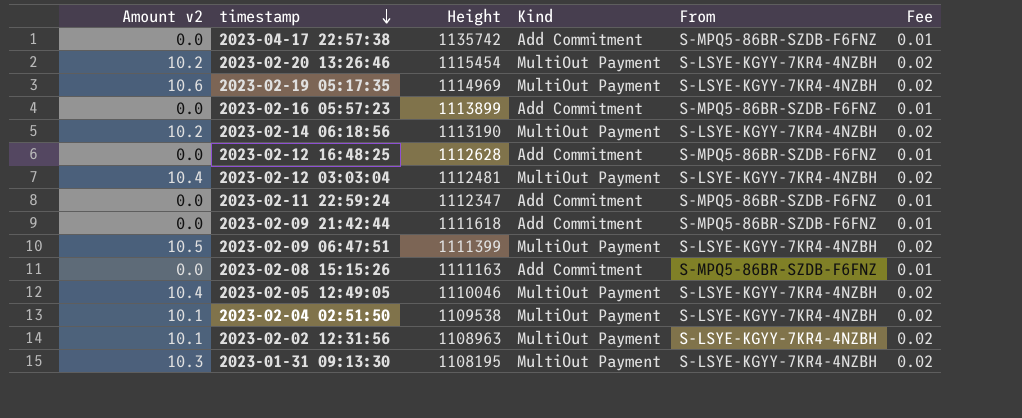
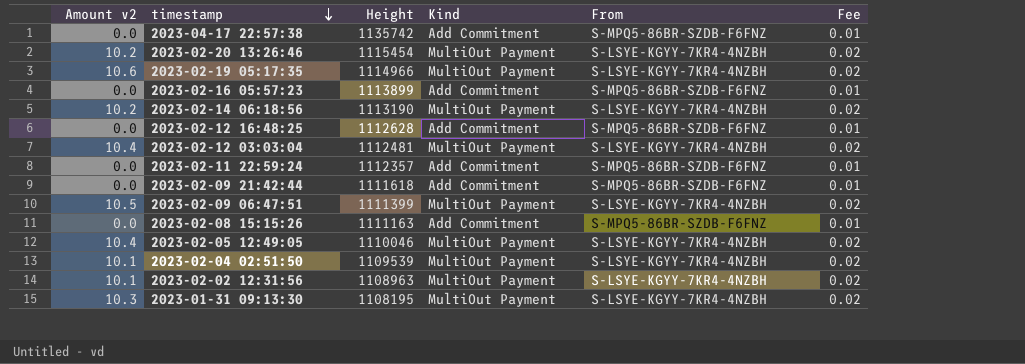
2023-02-19 05:17:35 | Height: 1114969 -> 1114966
2023-02-11 22:59:24 | Height: 1112347 -> 1112357
2023-02-04 02:51:50 | Height: 1109538 -> 1109539

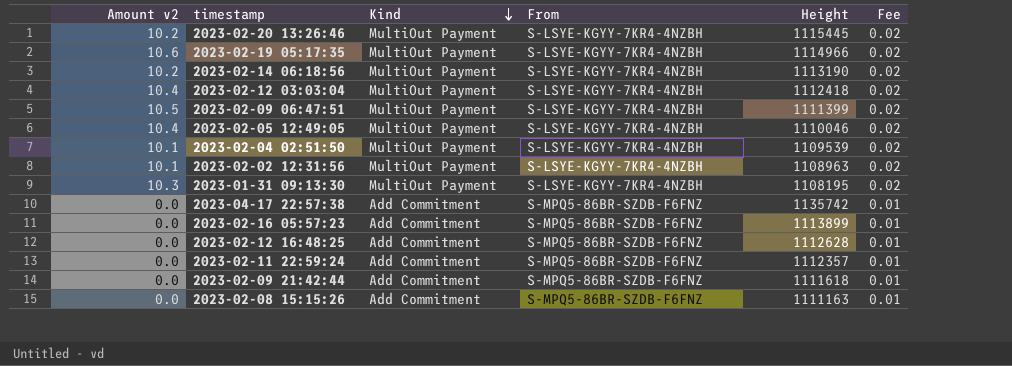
row order: timestamp descending -> Kind descending
column Height | position: 3 -> 5
2023-02-20 13:26:46 | Height: 1115454 -> 1115445
2023-02-12 03:03:04 | Height: 1112481 -> 1112418

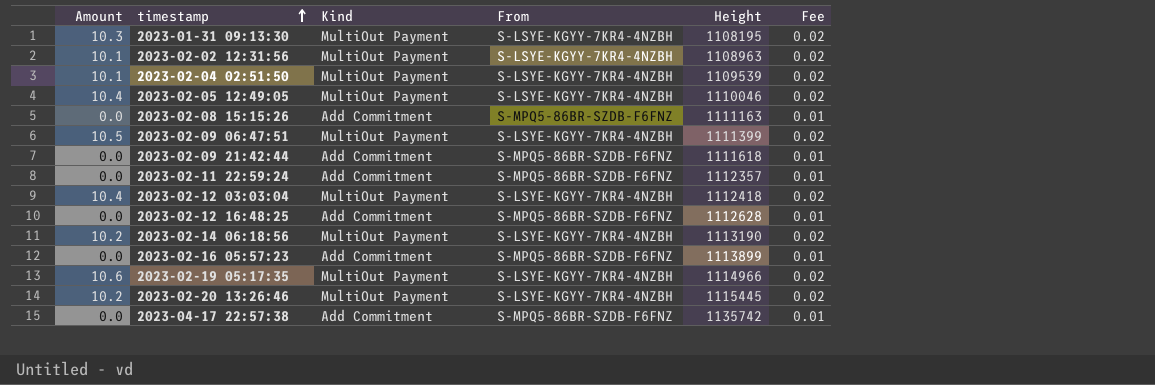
row order: Kind descending -> timestamp ascending
column name: Amount v2 -> Amount

